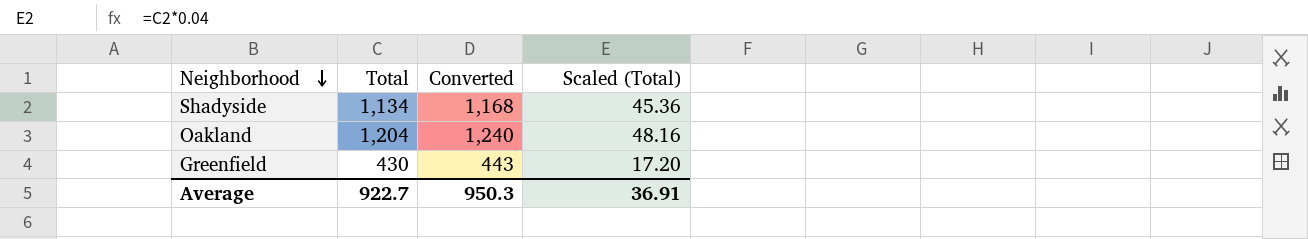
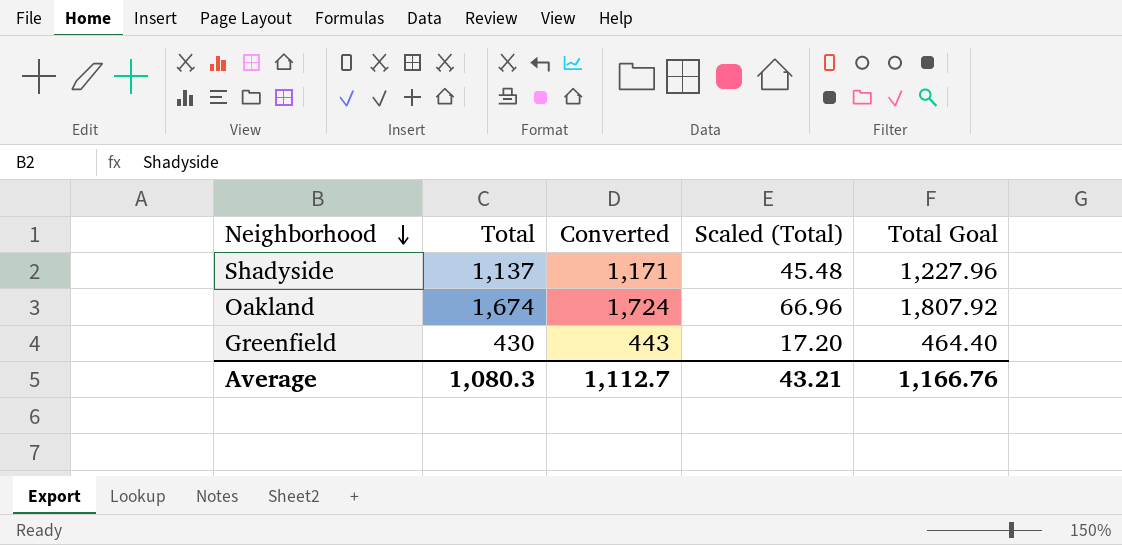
column Total Goal | formula: none -> [Total] * 1.08
Shadyside | Total: 1,134 -> 1,137
Shadyside | Converted: 1,168 -> 1,171
Shadyside | Scaled (Total): 45.36 -> 45.48
Oakland | Total: 1,204 -> 1,674
Oakland | Converted: 1,240 -> 1,724
Oakland | Scaled (Total): 48.16 -> 66.96
Average | Total: 922.7 -> 1,080.3
Average | Converted: 950.3 -> 1,112.7
Average | Scaled (Total): 36.91 -> 43.21

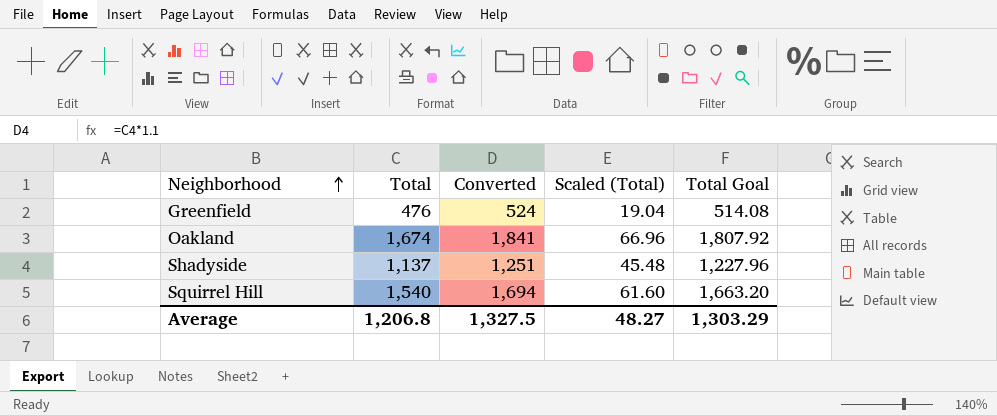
row order: Neighborhood descending -> Neighborhood ascending
column Converted | formula: [Total] * 1.03 -> [Total] * 1.1
Greenfield | Total: 430 -> 476
Greenfield | Scaled (Total): 17.20 -> 19.04
Greenfield | Total Goal: 464.40 -> 514.08
row Squirrel Hill: none -> 1,540 | 1,694 | 61.60 | 1,663.20
Average | Total: 1,080.3 -> 1,206.8
Average | Converted: 1,112.7 -> 1,327.5
Average | Scaled (Total): 43.21 -> 48.27
Average | Total Goal: 1,166.76 -> 1,303.29

